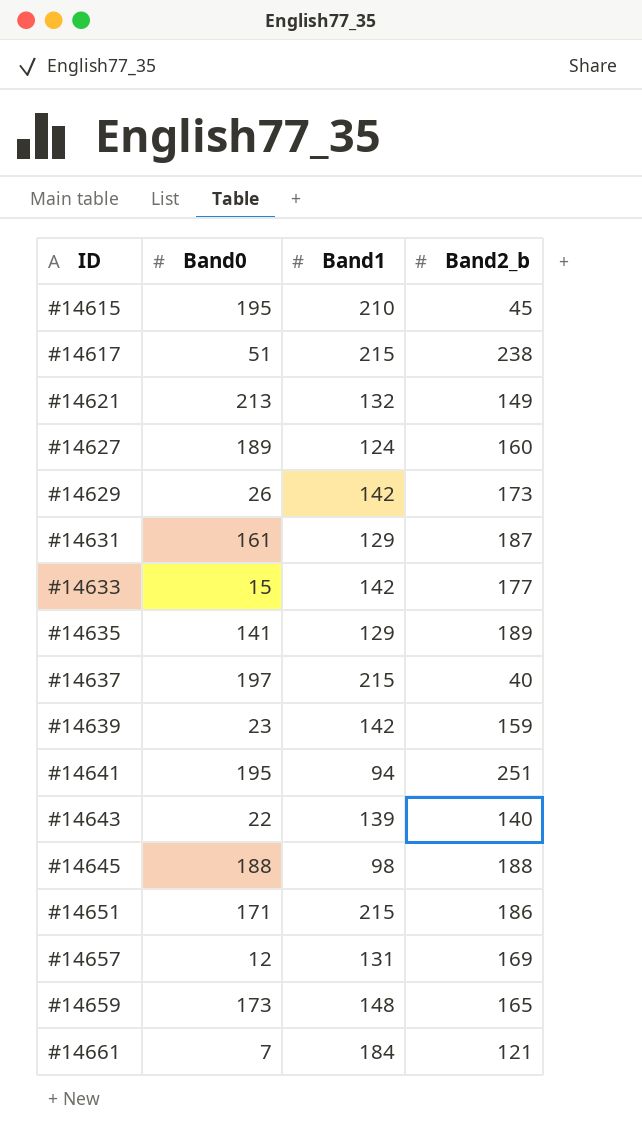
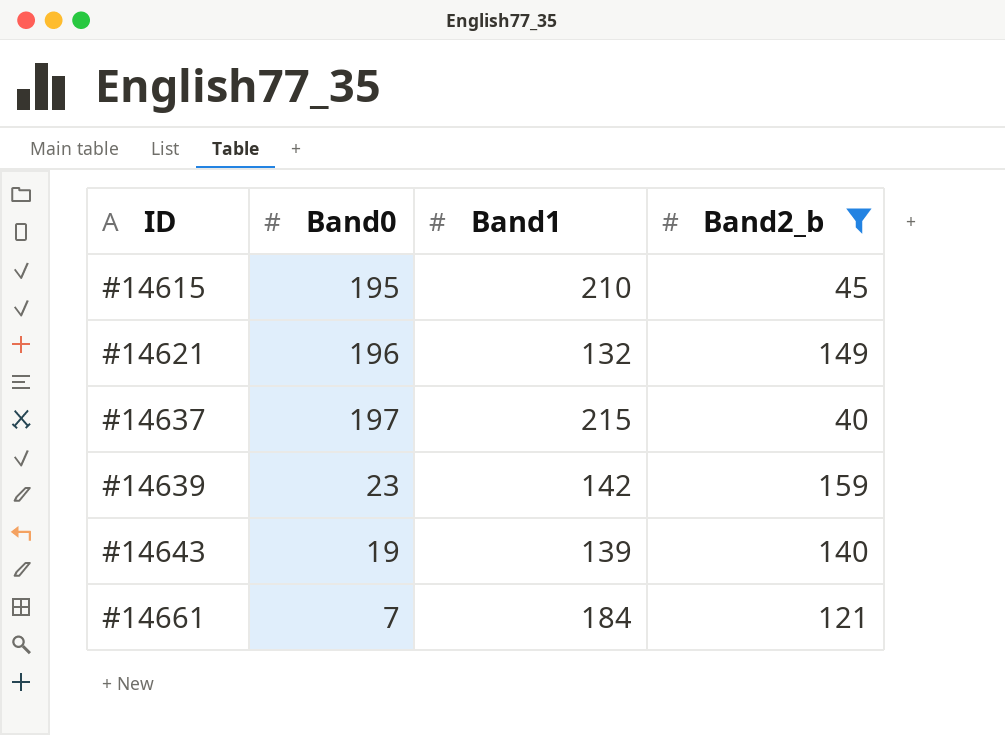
filter: none -> Band2_b <= 159
#14621 | Band0: 213 -> 196
#14643 | Band0: 22 -> 19

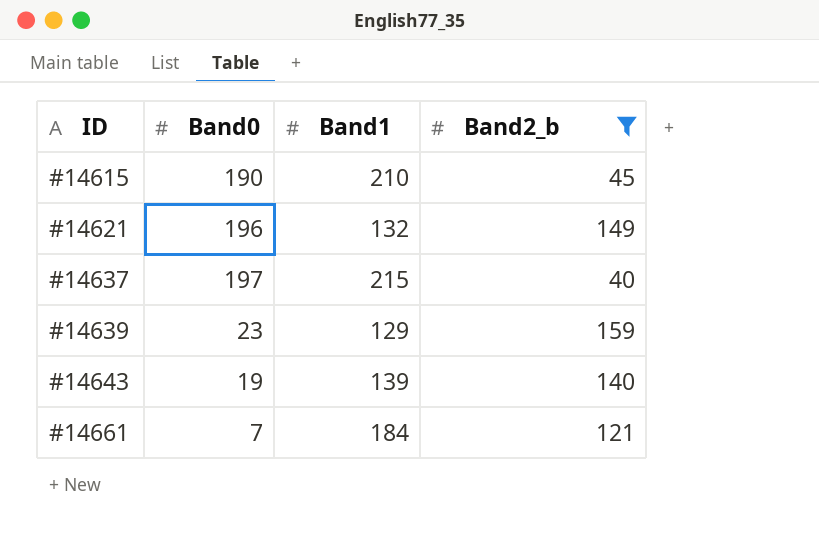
#14615 | Band0: 195 -> 190
#14639 | Band1: 142 -> 129

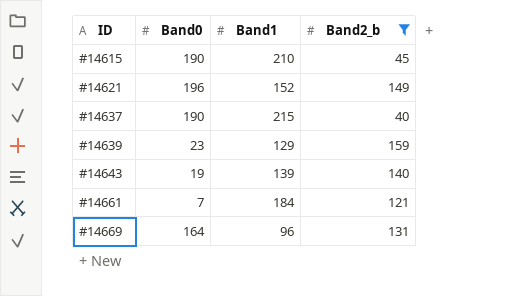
#14621 | Band1: 132 -> 152
#14637 | Band0: 197 -> 190
row #14669: none -> 164 | 96 | 131

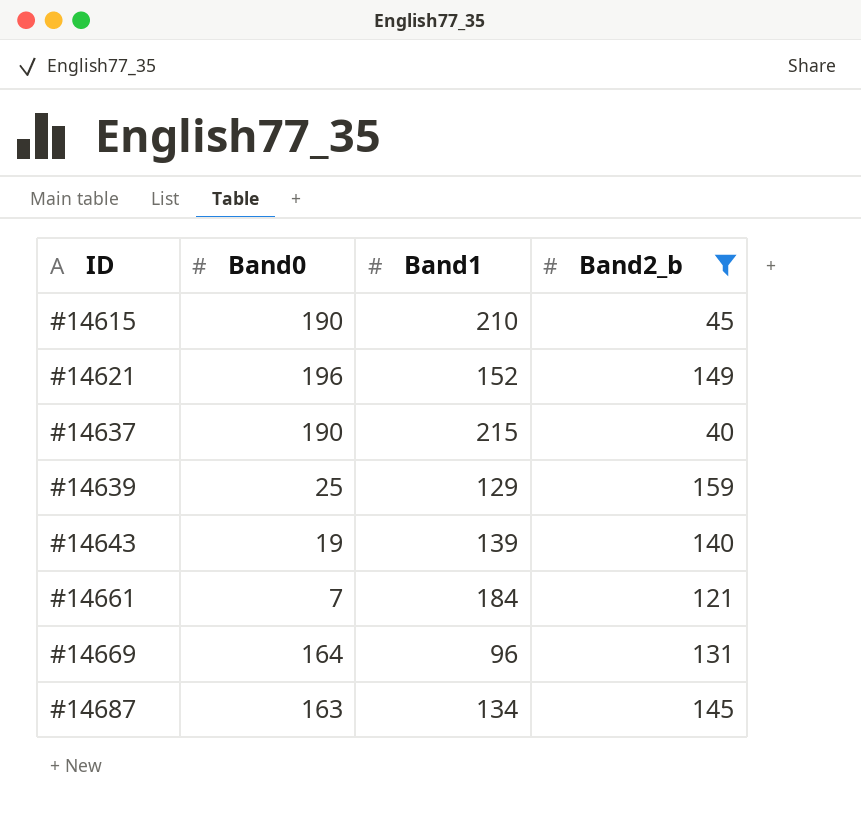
#14639 | Band0: 23 -> 25
row #14687: none -> 163 | 134 | 145

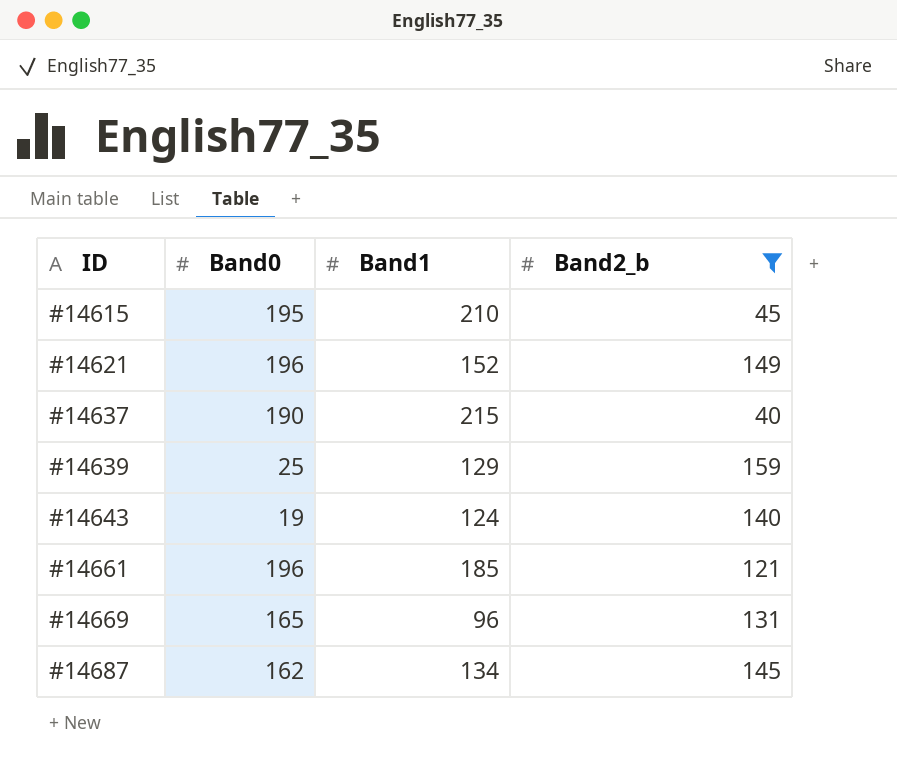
#14615 | Band0: 190 -> 195
#14643 | Band1: 139 -> 124
#14661 | Band0: 7 -> 196
#14661 | Band1: 184 -> 185
#14669 | Band0: 164 -> 165
#14687 | Band0: 163 -> 162

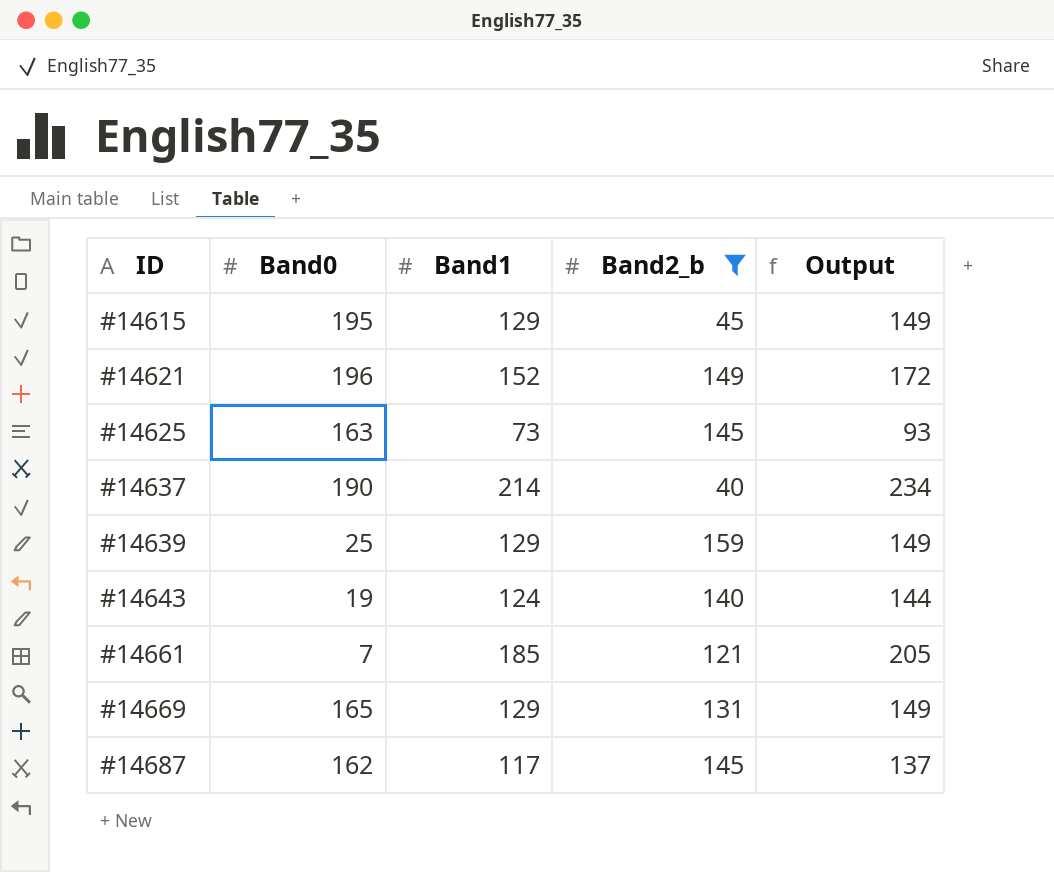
column Output | formula: none -> [Band1] + 20
#14615 | Band1: 210 -> 129
row #14625: none -> 163 | 73 | 145 | 93
#14637 | Band1: 215 -> 214
#14661 | Band0: 196 -> 7
#14669 | Band1: 96 -> 129
#14687 | Band1: 134 -> 117

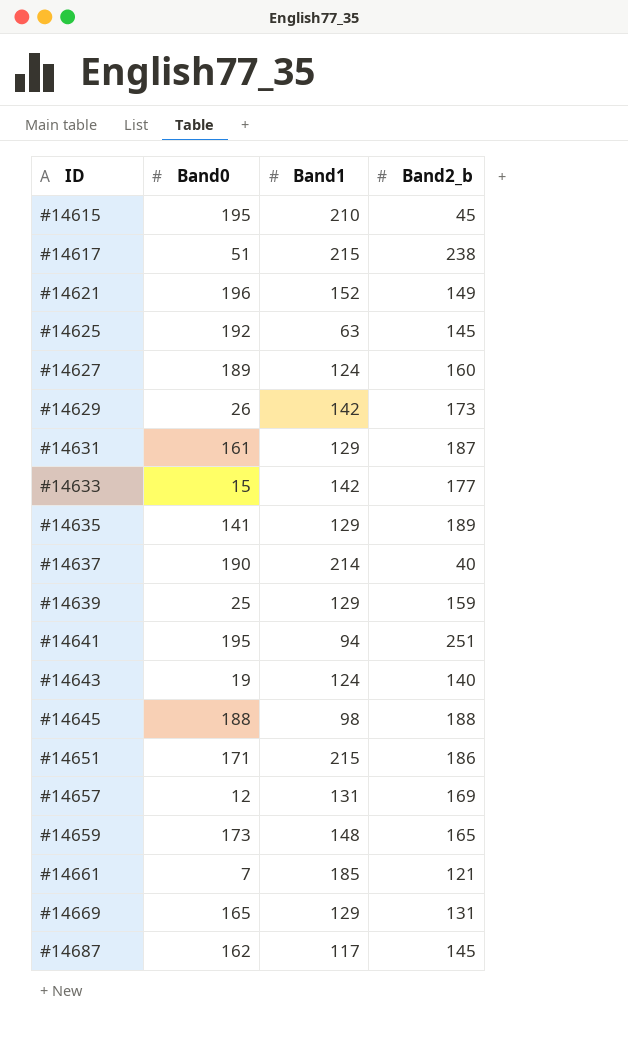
filter: Band2_b <= 159 -> none
column Output | formula: [Band1] + 20 -> none
#14615 | Band1: 129 -> 210
#14625 | Band0: 163 -> 192
#14625 | Band1: 73 -> 63

